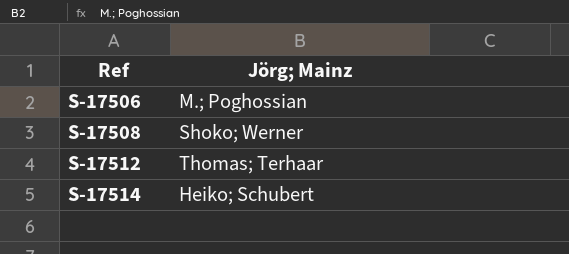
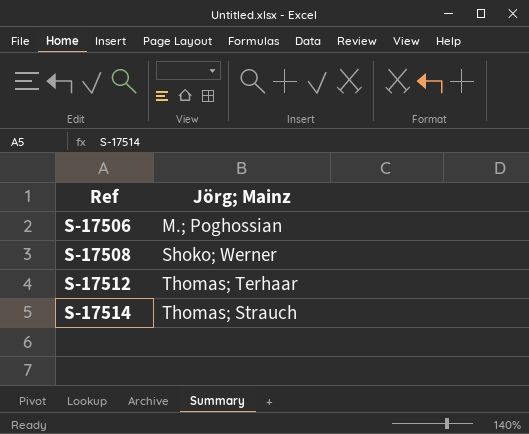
S-17514 | Jörg; Mainz: Heiko; Schubert -> Thomas; Strauch

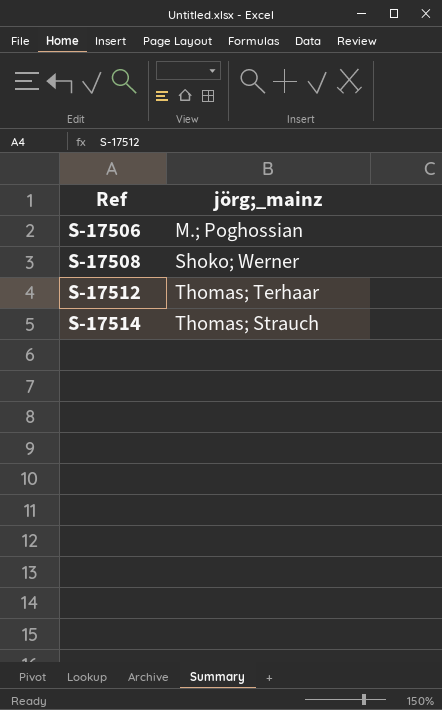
column name: Jörg; Mainz -> jörg;_mainz

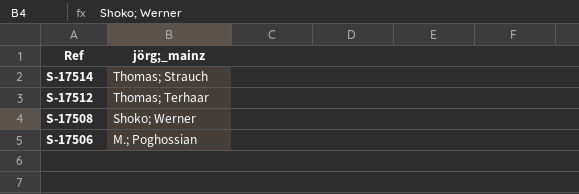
row order: Ref ascending -> Ref descending

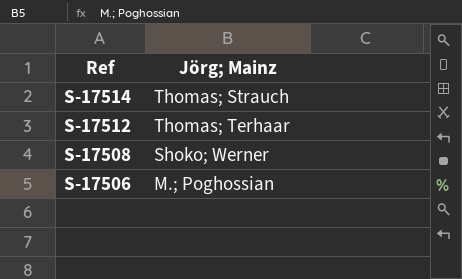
column name: jörg;_mainz -> Jörg; Mainz

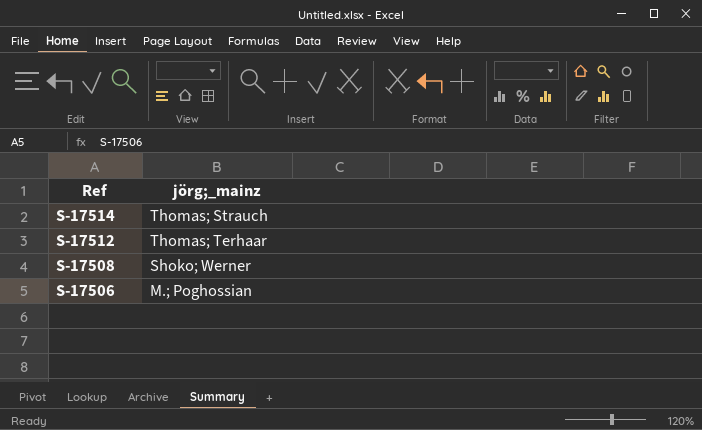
column name: Jörg; Mainz -> jörg;_mainz

